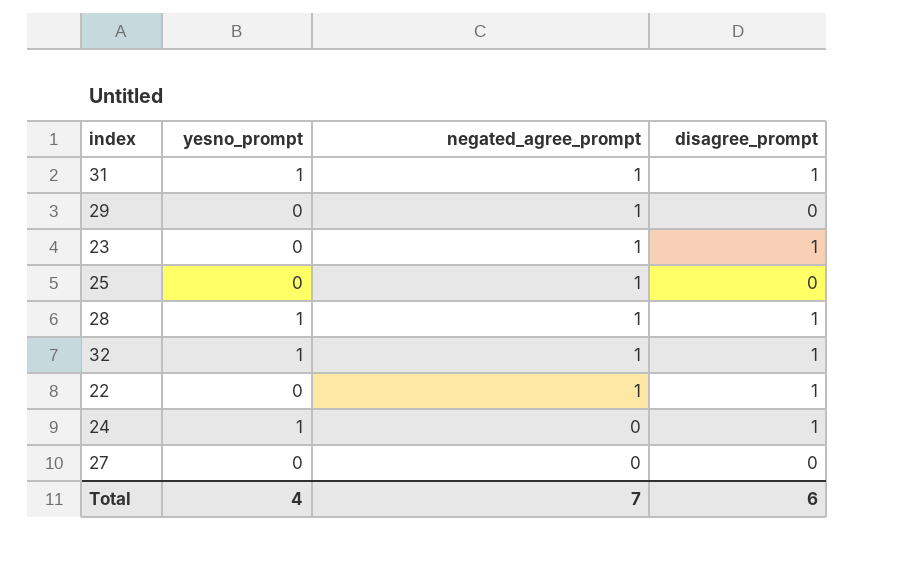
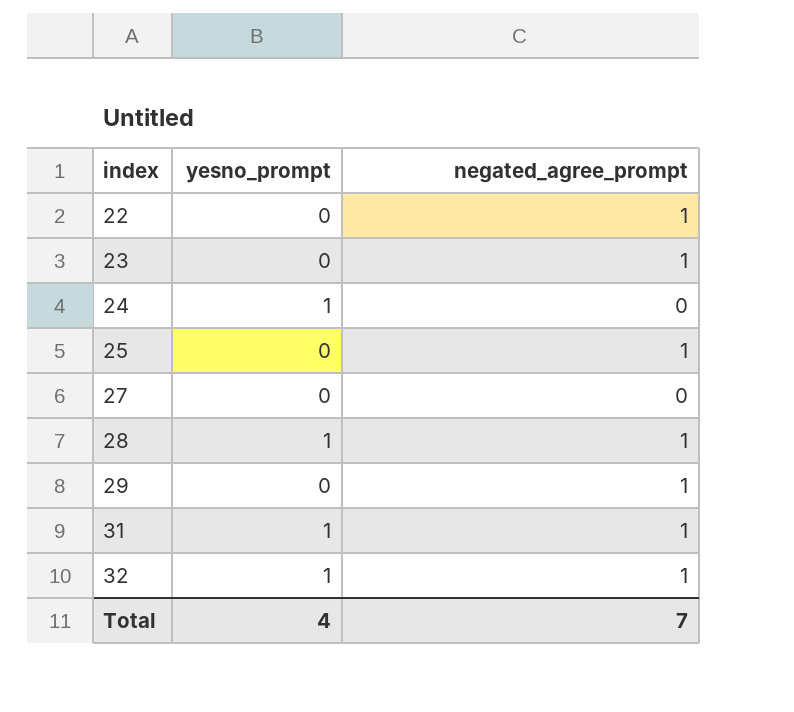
row order: negated_agree_prompt descending -> index ascending
column disagree_prompt | position: 4 -> none

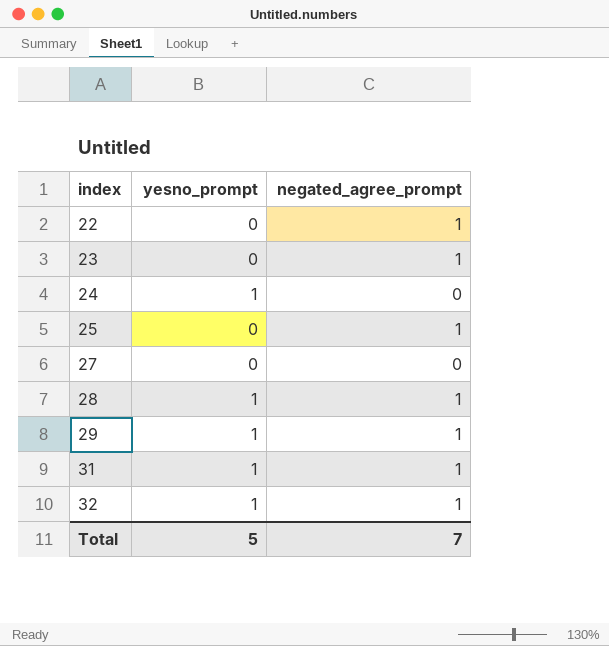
29 | yesno_prompt: 0 -> 1
Total | yesno_prompt: 4 -> 5

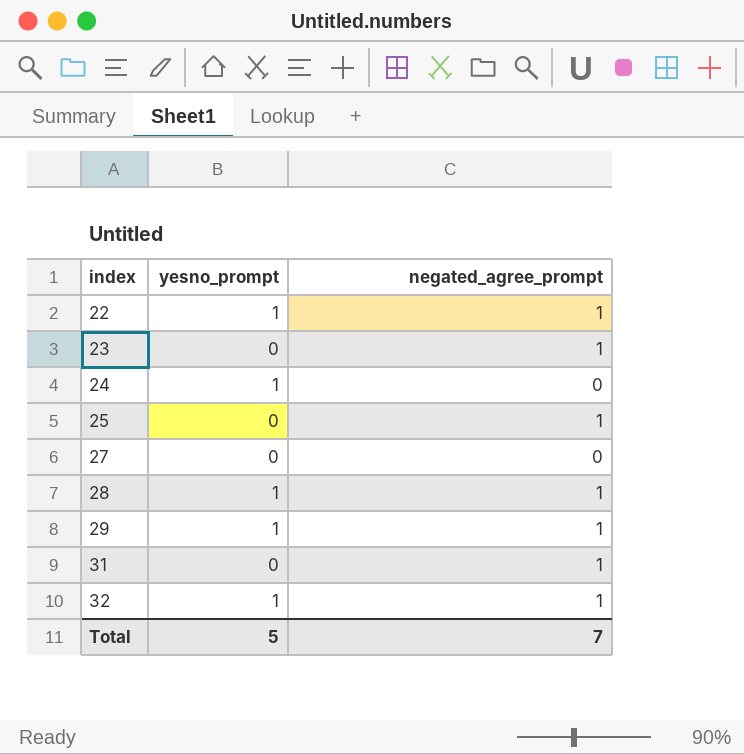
22 | yesno_prompt: 0 -> 1
31 | yesno_prompt: 1 -> 0

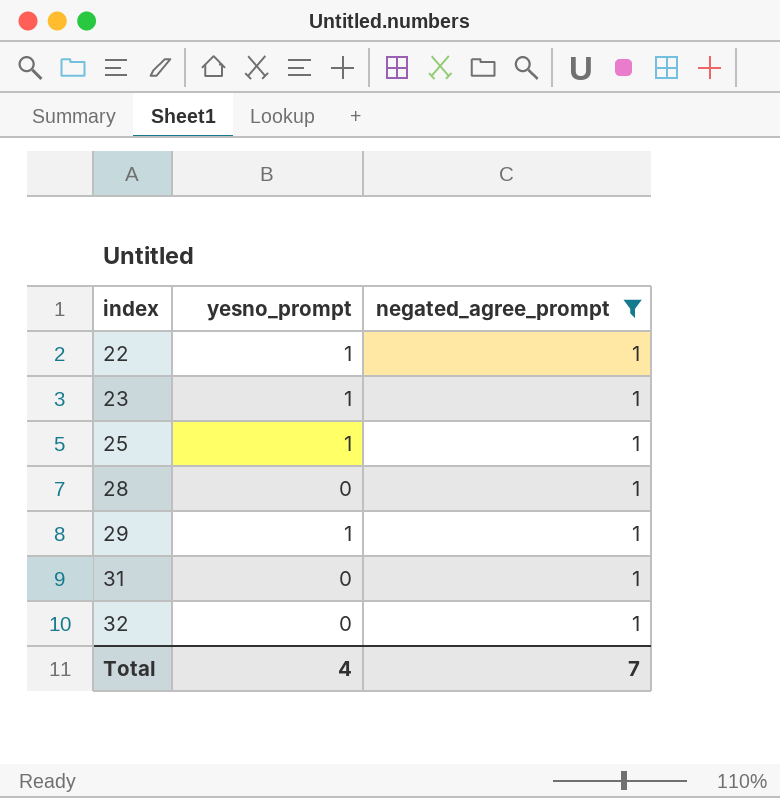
filter: none -> negated_agree_prompt = 1
23 | yesno_prompt: 0 -> 1
25 | yesno_prompt: 0 -> 1
28 | yesno_prompt: 1 -> 0
32 | yesno_prompt: 1 -> 0
Total | yesno_prompt: 5 -> 4

